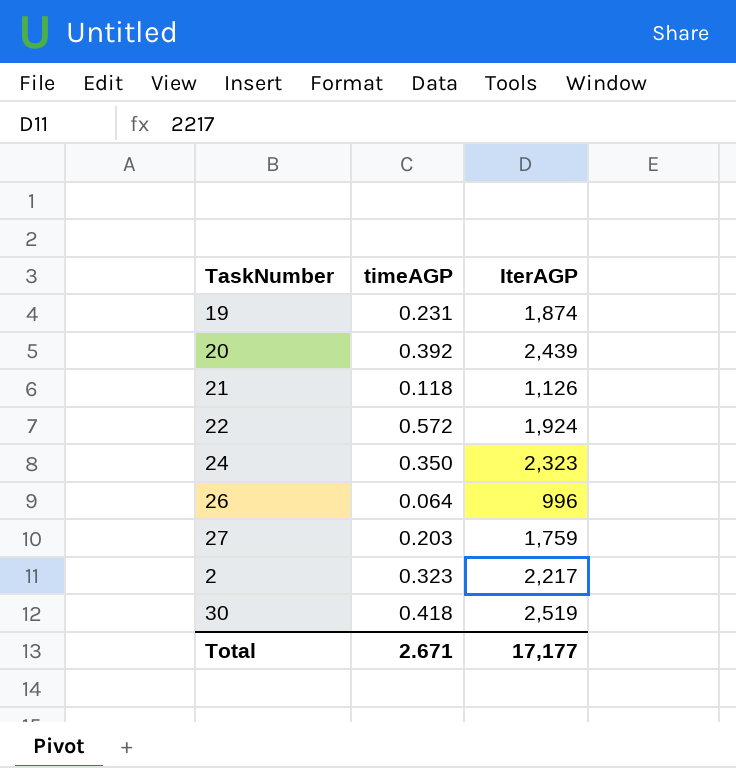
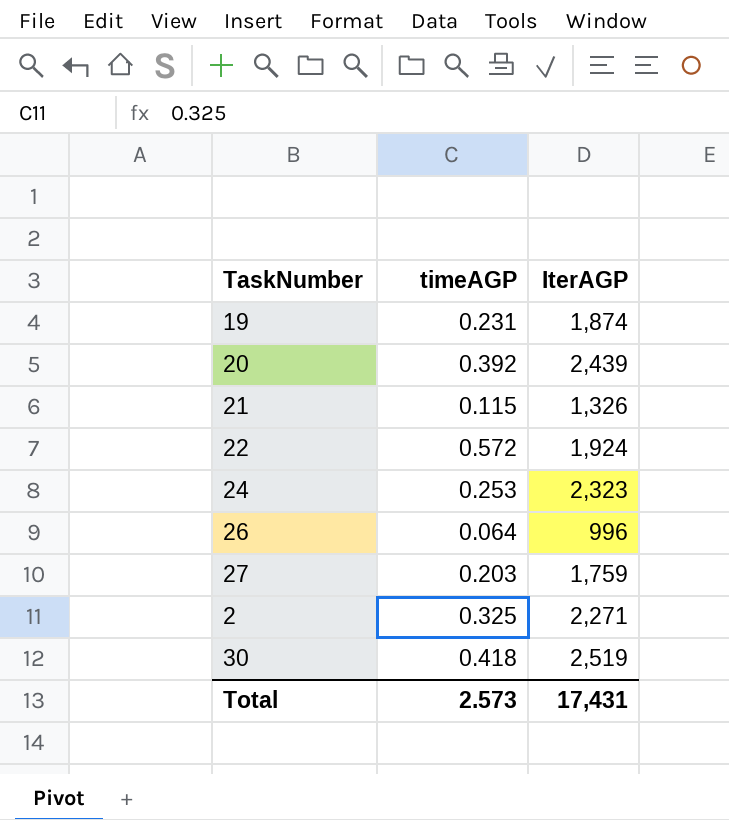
21 | timeAGP: 0.118 -> 0.115
21 | IterAGP: 1,126 -> 1,326
24 | timeAGP: 0.350 -> 0.253
2 | timeAGP: 0.323 -> 0.325
2 | IterAGP: 2,217 -> 2,271
Total | timeAGP: 2.671 -> 2.573
Total | IterAGP: 17,177 -> 17,431

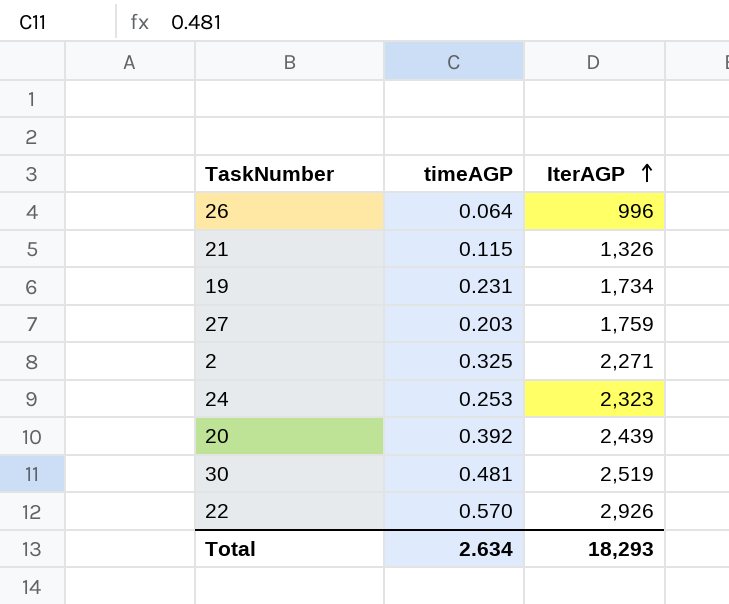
row order: none -> IterAGP ascending
19 | IterAGP: 1,874 -> 1,734
30 | timeAGP: 0.418 -> 0.481
22 | timeAGP: 0.572 -> 0.570
22 | IterAGP: 1,924 -> 2,926
Total | timeAGP: 2.573 -> 2.634
Total | IterAGP: 17,431 -> 18,293

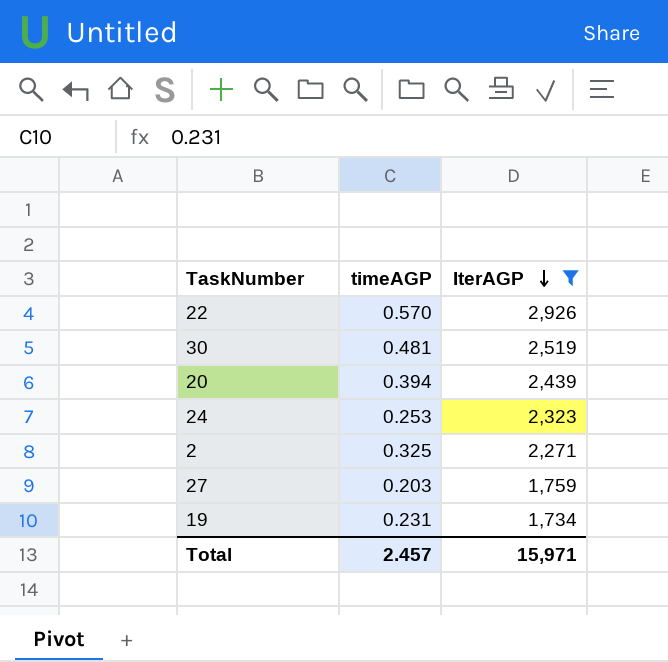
filter: none -> IterAGP >= 1,734
row order: IterAGP ascending -> IterAGP descending
20 | timeAGP: 0.392 -> 0.394
Total | timeAGP: 2.634 -> 2.457
Total | IterAGP: 18,293 -> 15,971

